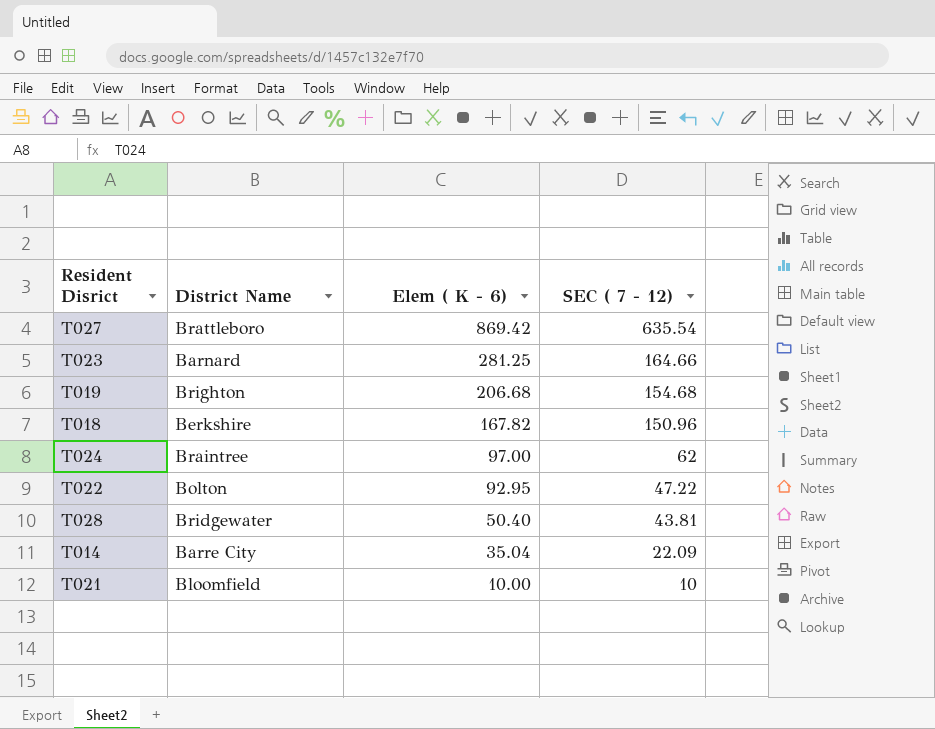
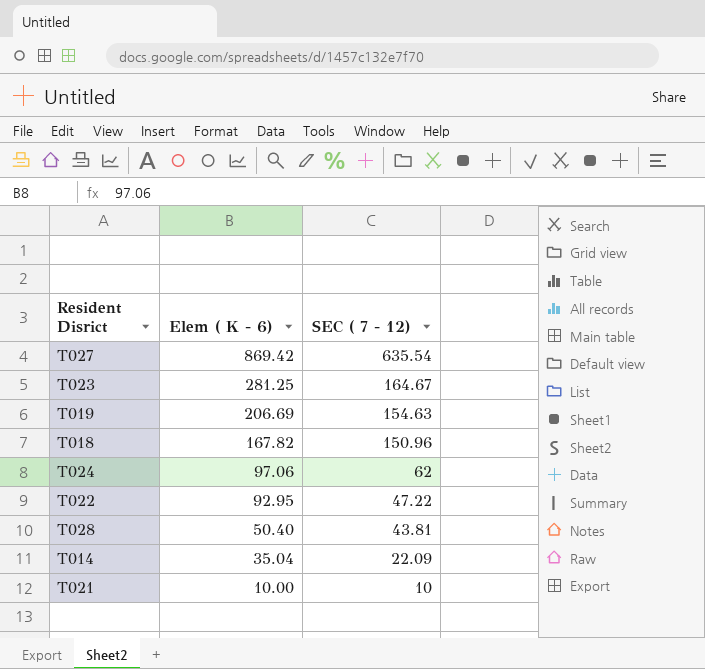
column District Name | position: 2 -> none
T023 | SEC ( 7 - 12): 164.66 -> 164.67
T019 | Elem ( K - 6): 206.68 -> 206.69
T019 | SEC ( 7 - 12): 154.68 -> 154.63
T024 | Elem ( K - 6): 97.00 -> 97.06

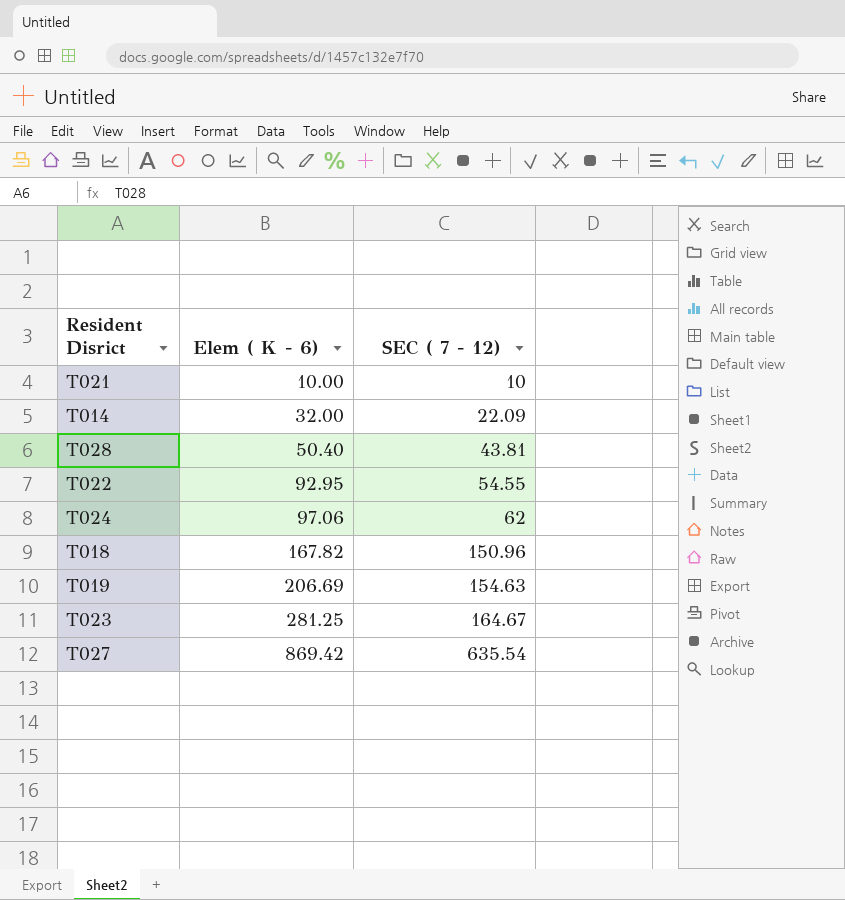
row order: Elem ( K - 6) descending -> Elem ( K - 6) ascending
T014 | Elem ( K - 6): 35.04 -> 32.00
T022 | SEC ( 7 - 12): 47.22 -> 54.55

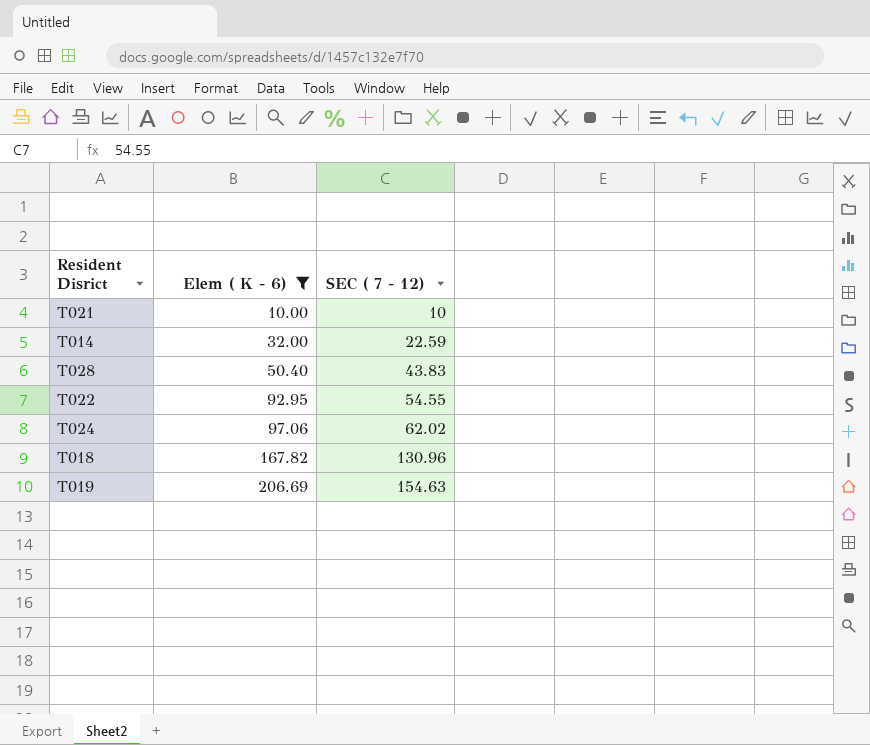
filter: none -> Elem ( K - 6) <= 206.69
T014 | SEC ( 7 - 12): 22.09 -> 22.59
T028 | SEC ( 7 - 12): 43.81 -> 43.83
T024 | SEC ( 7 - 12): 62 -> 62.02
T018 | SEC ( 7 - 12): 150.96 -> 130.96

